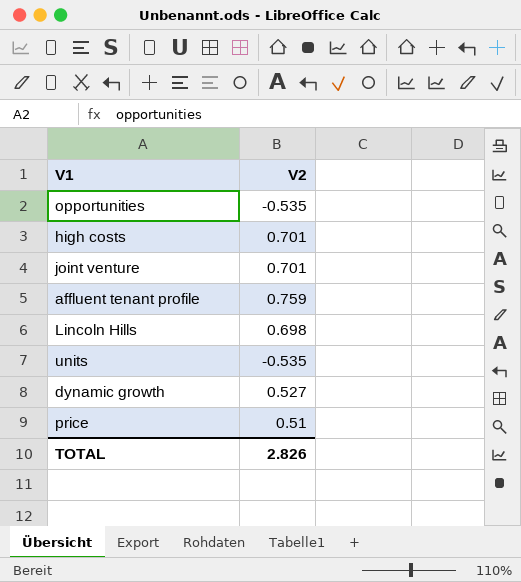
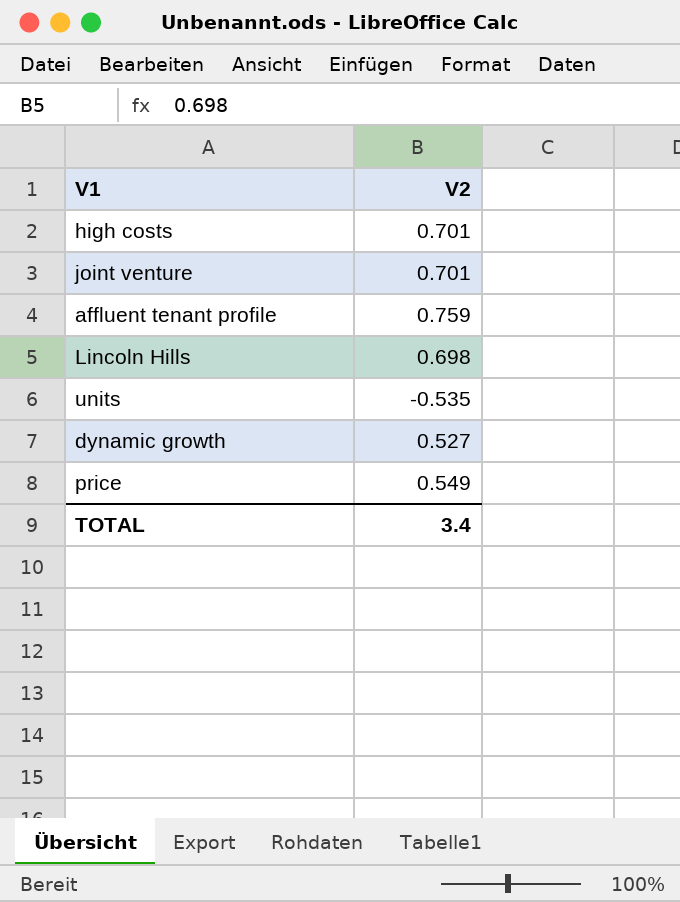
row opportunities: -0.535 -> none
price | V2: 0.51 -> 0.549
TOTAL | V2: 2.826 -> 3.4

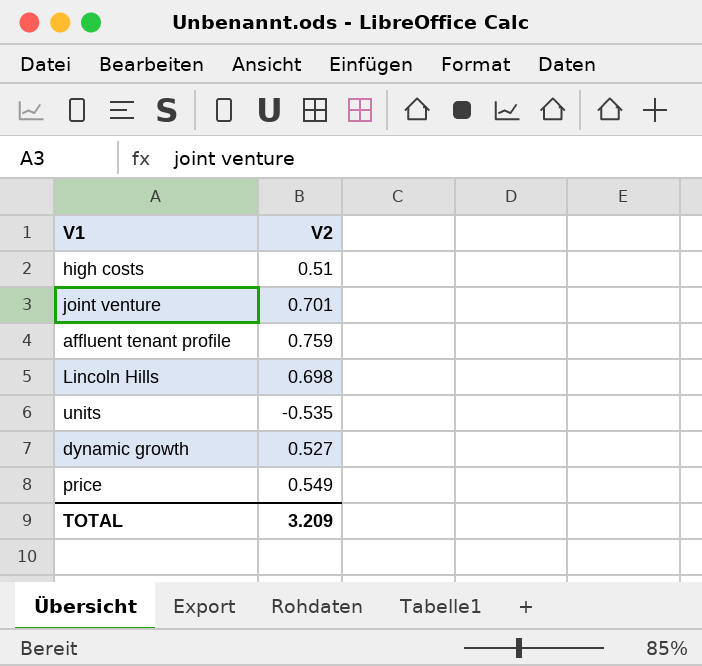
high costs | V2: 0.701 -> 0.51
TOTAL | V2: 3.4 -> 3.209

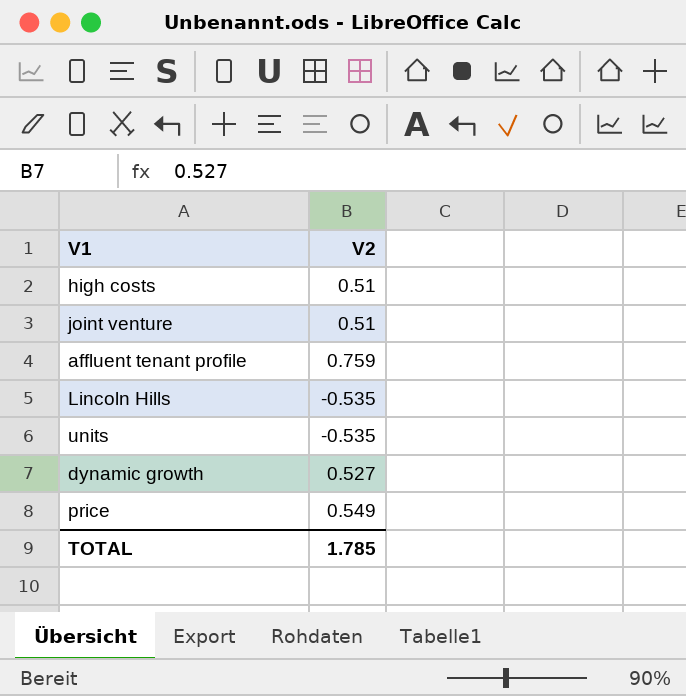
joint venture | V2: 0.701 -> 0.51
Lincoln Hills | V2: 0.698 -> -0.535
TOTAL | V2: 3.209 -> 1.785

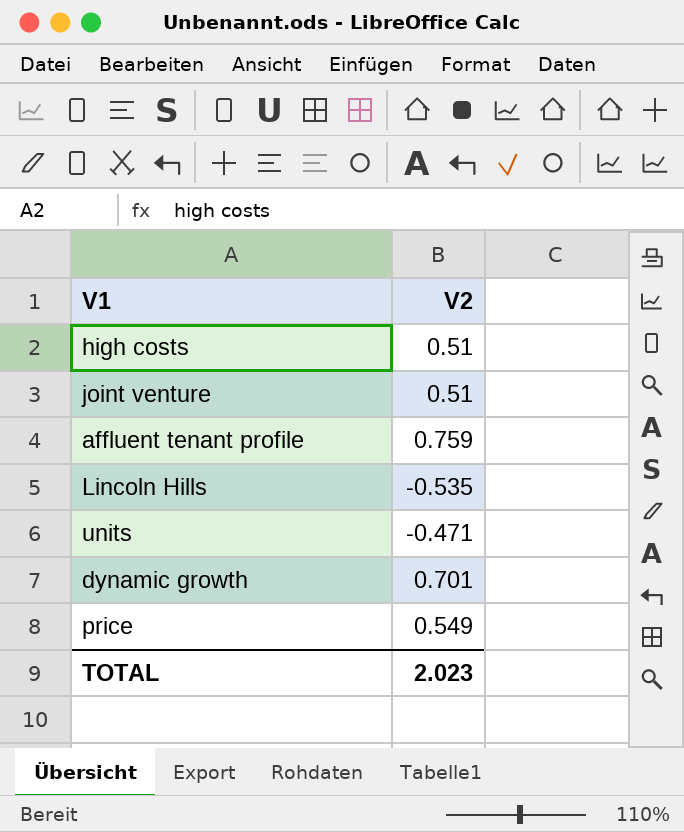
units | V2: -0.535 -> -0.471
dynamic growth | V2: 0.527 -> 0.701
TOTAL | V2: 1.785 -> 2.023

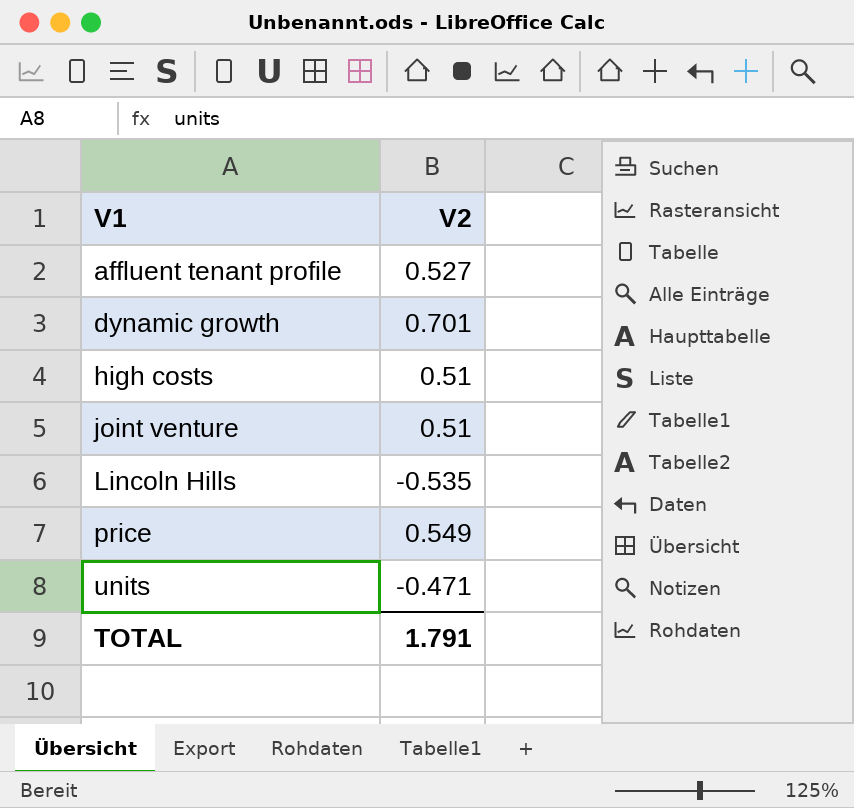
row order: none -> V1 ascending
affluent tenant profile | V2: 0.759 -> 0.527
TOTAL | V2: 2.023 -> 1.791

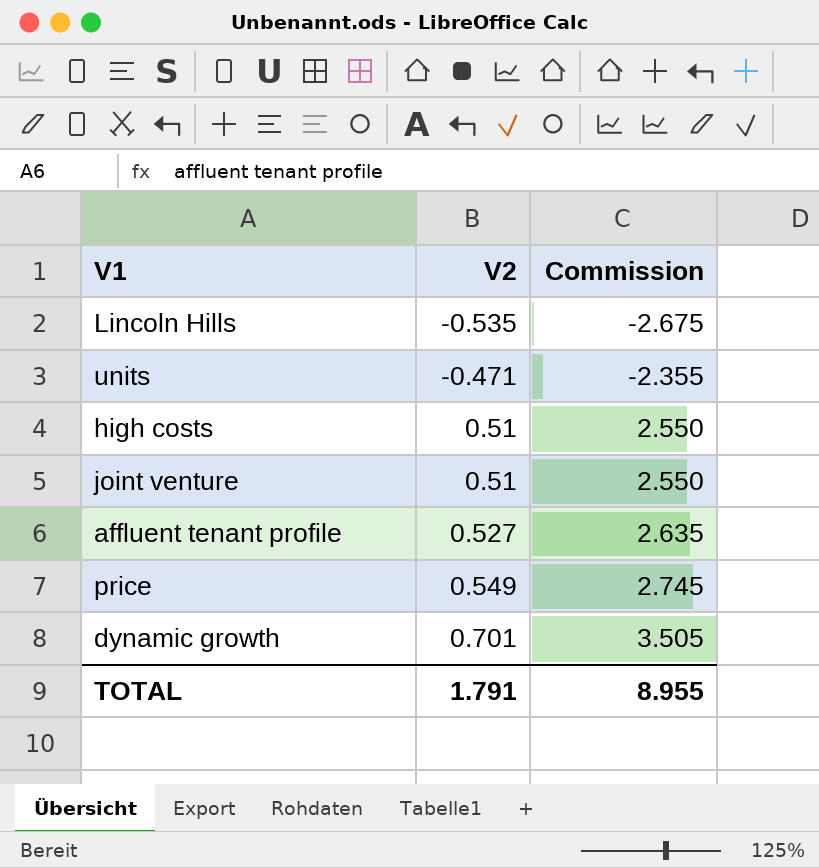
row order: V1 ascending -> V2 ascending
column Commission | formula: none -> [V2] * 5

